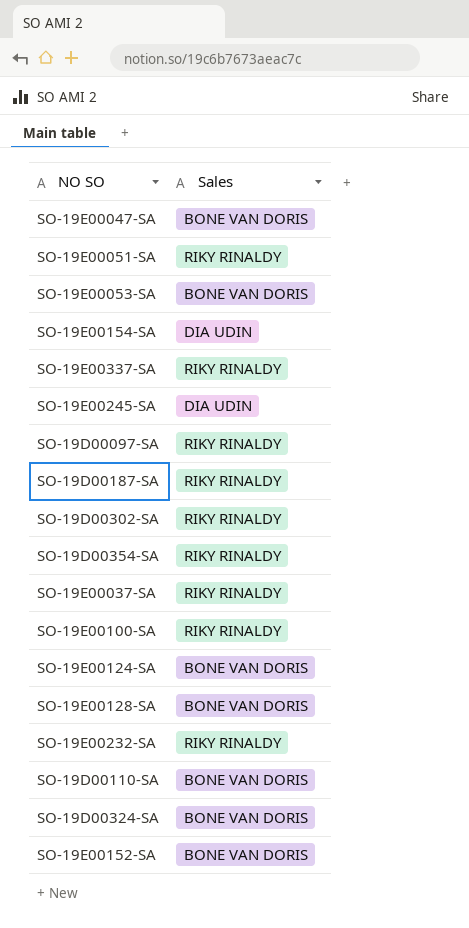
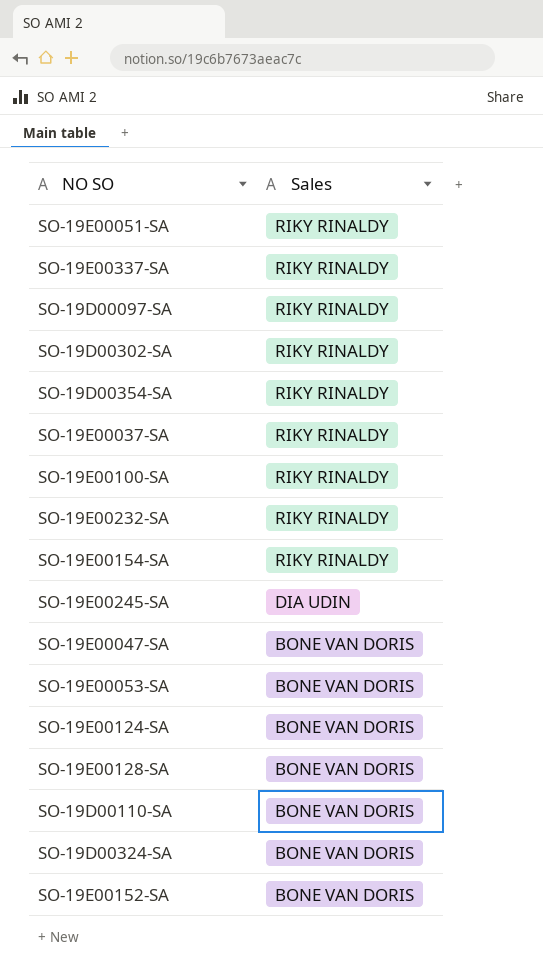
row order: none -> Sales descending
row SO-19D00187-SA: RIKY RINALDY -> none
SO-19E00154-SA | Sales: DIA UDIN -> RIKY RINALDY

